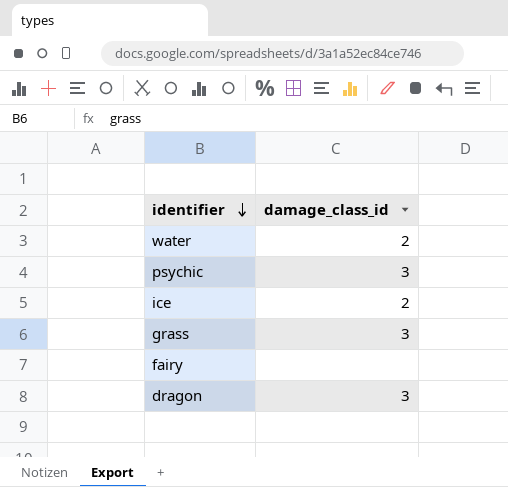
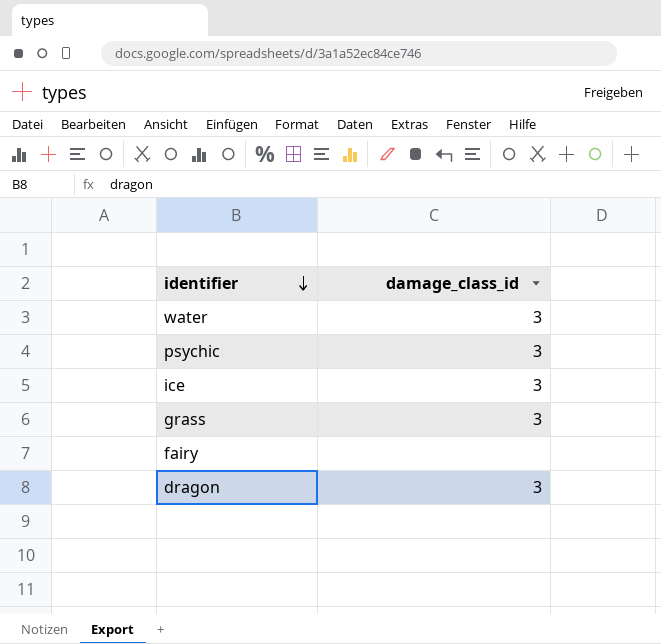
water | damage_class_id: 2 -> 3
ice | damage_class_id: 2 -> 3

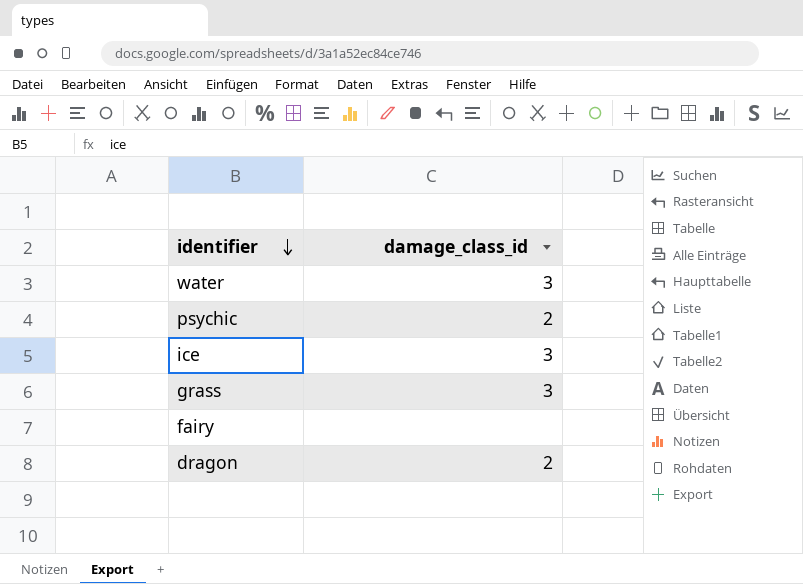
psychic | damage_class_id: 3 -> 2
dragon | damage_class_id: 3 -> 2

